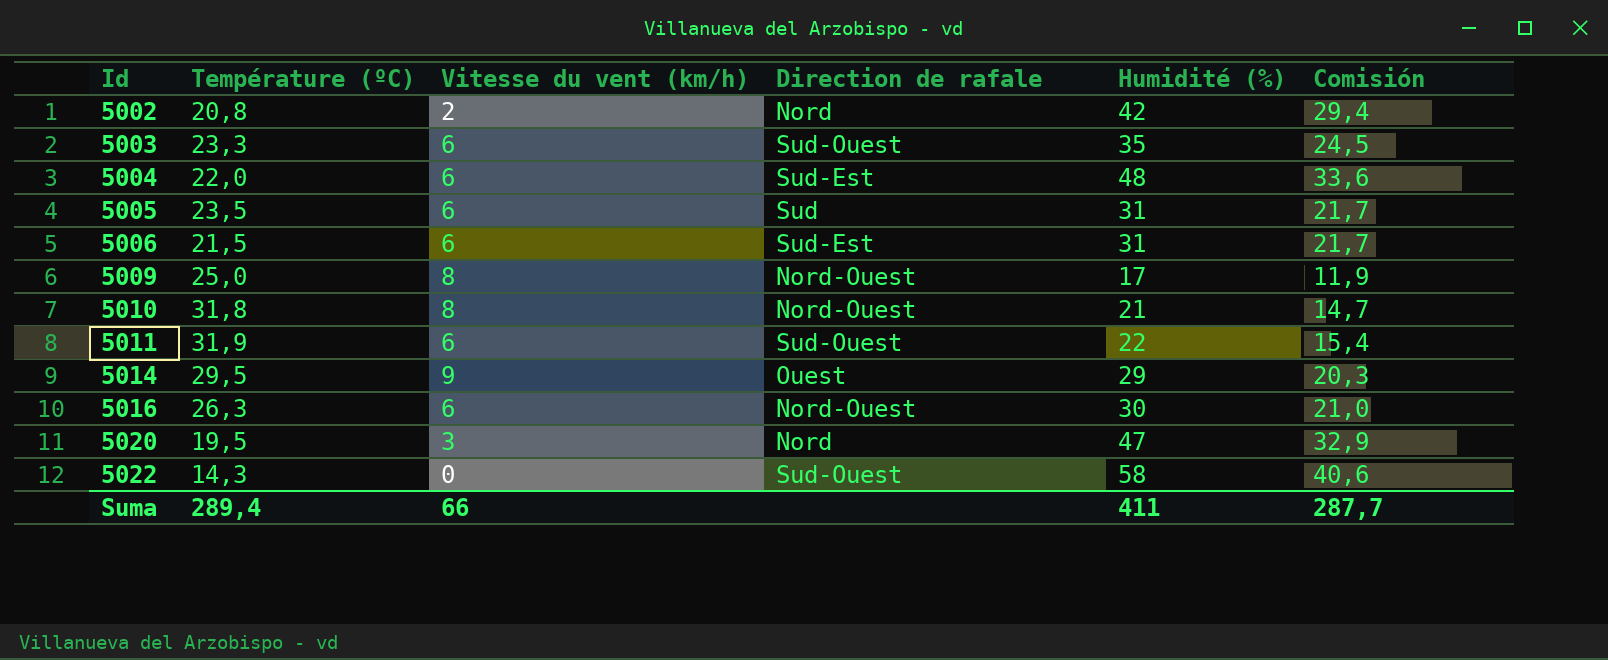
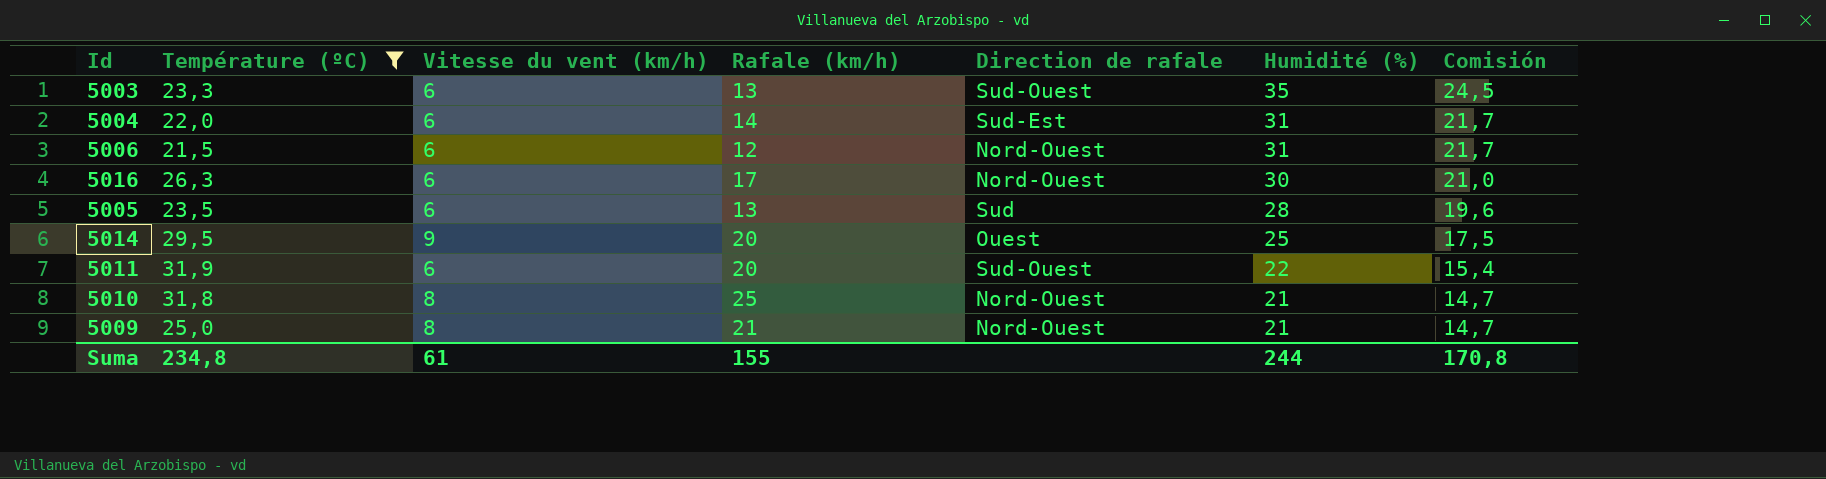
filter: none -> Température (ºC) >= 21,5
row order: Id ascending -> Humidité (%) descending
column Rafale (km/h) | position: none -> 4
5004 | Humidité (%): 48 -> 31
5004 | Comisión: 33,6 -> 21,7
5006 | Direction de rafale: Sud-Est -> Nord-Ouest
5005 | Humidité (%): 31 -> 28
5005 | Comisión: 21,7 -> 19,6
5014 | Humidité (%): 29 -> 25
5014 | Comisión: 20,3 -> 17,5
5009 | Humidité (%): 17 -> 21
5009 | Comisión: 11,9 -> 14,7
Suma | Température (ºC): 289,4 -> 234,8
Suma | Vitesse du vent (km/h): 66 -> 61
Suma | Humidité (%): 411 -> 244
Suma | Comisión: 287,7 -> 170,8

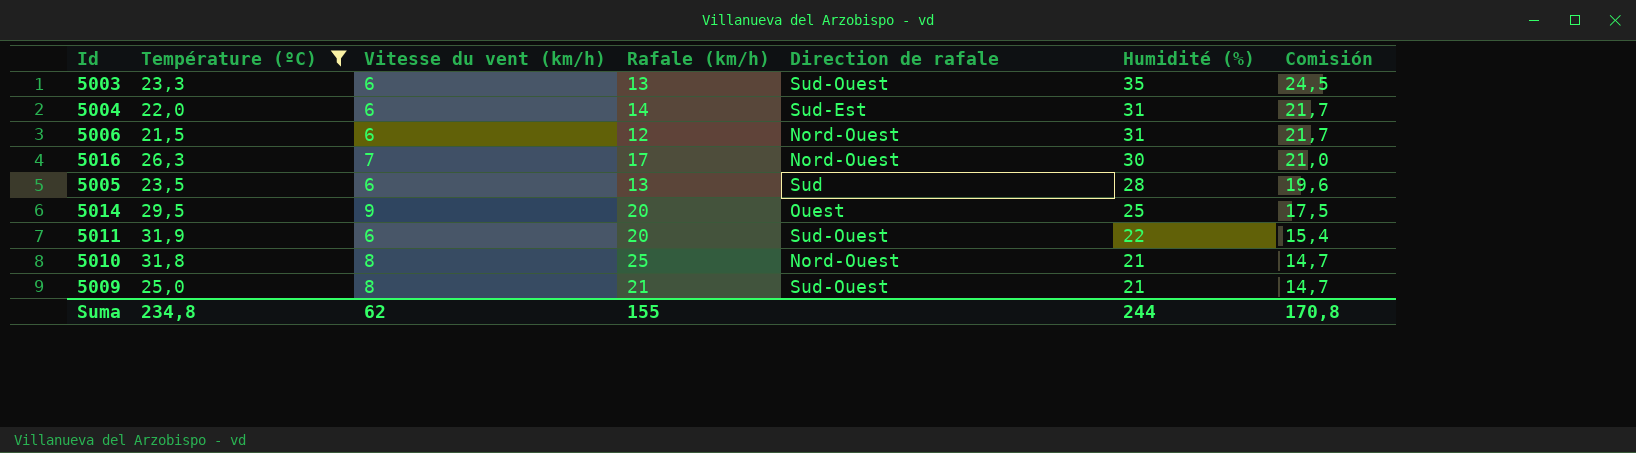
5016 | Vitesse du vent (km/h): 6 -> 7
5009 | Direction de rafale: Nord-Ouest -> Sud-Ouest
Suma | Vitesse du vent (km/h): 61 -> 62

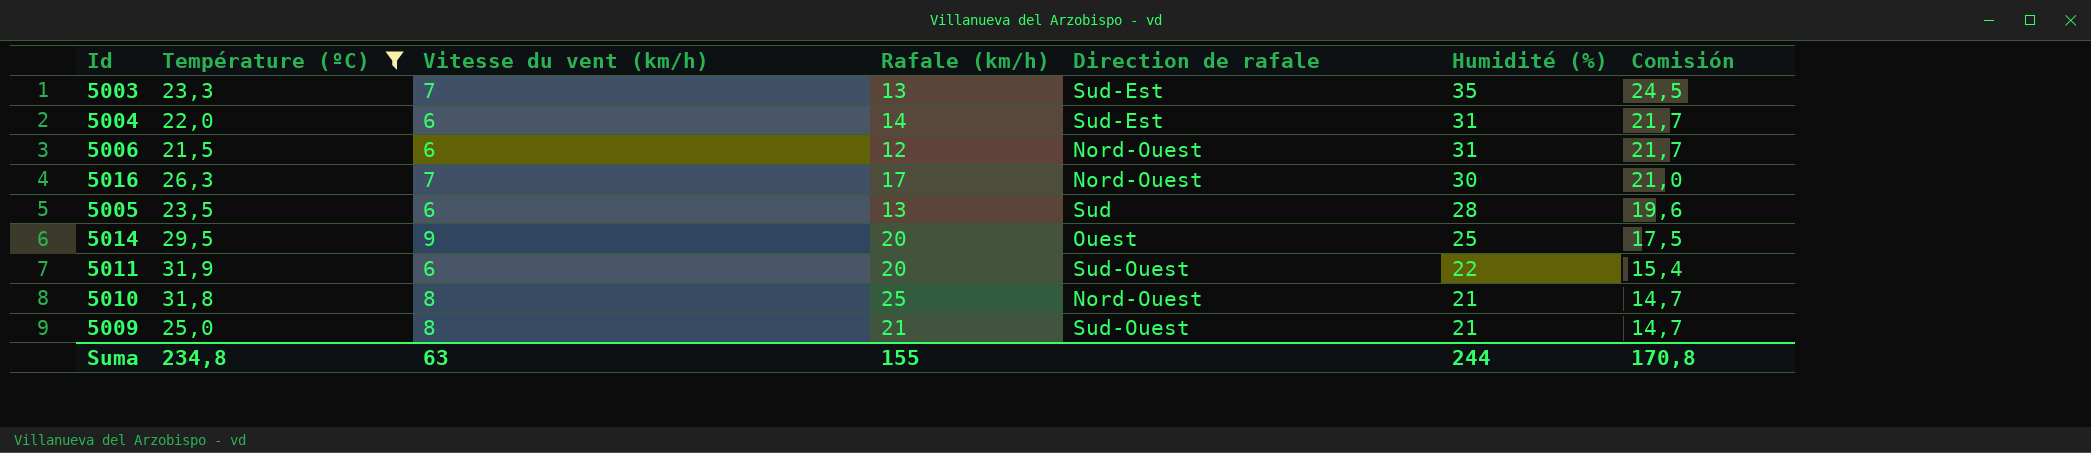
5003 | Vitesse du vent (km/h): 6 -> 7
5003 | Direction de rafale: Sud-Ouest -> Sud-Est
Suma | Vitesse du vent (km/h): 62 -> 63

